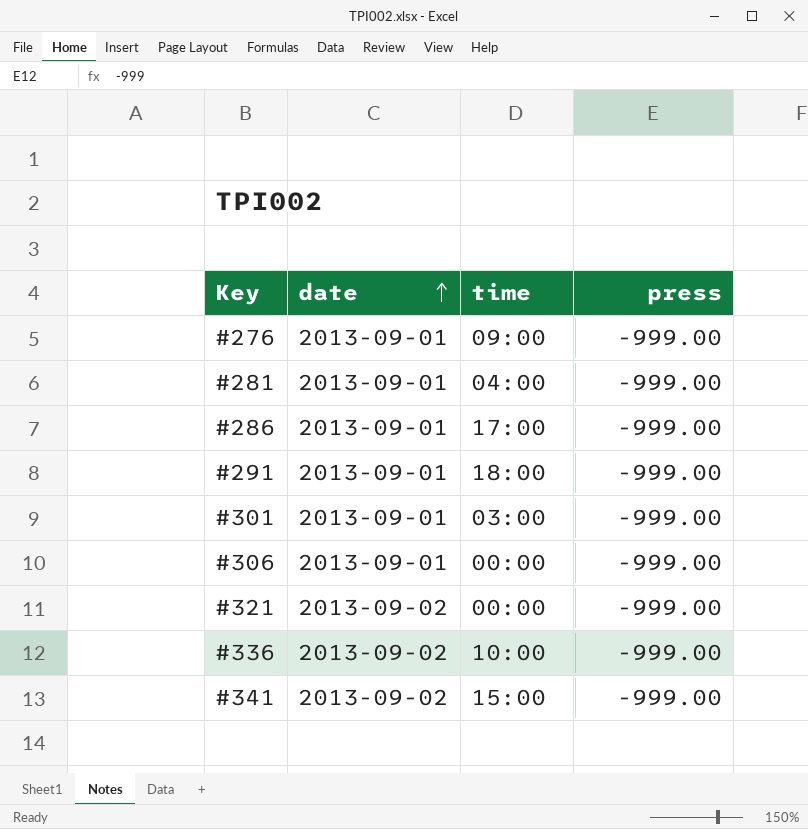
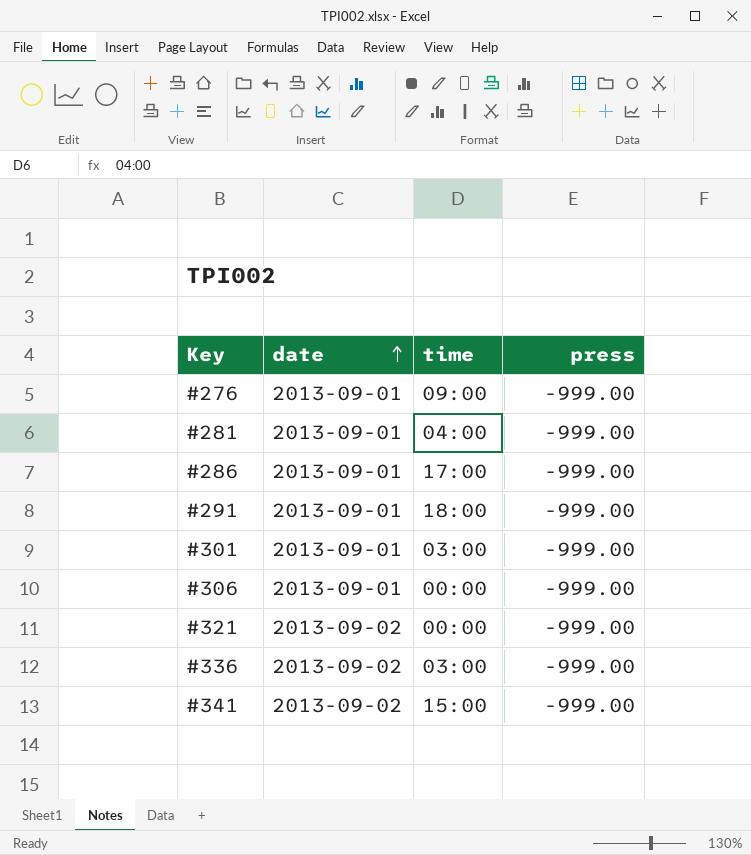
#336 | time: 10:00 -> 03:00

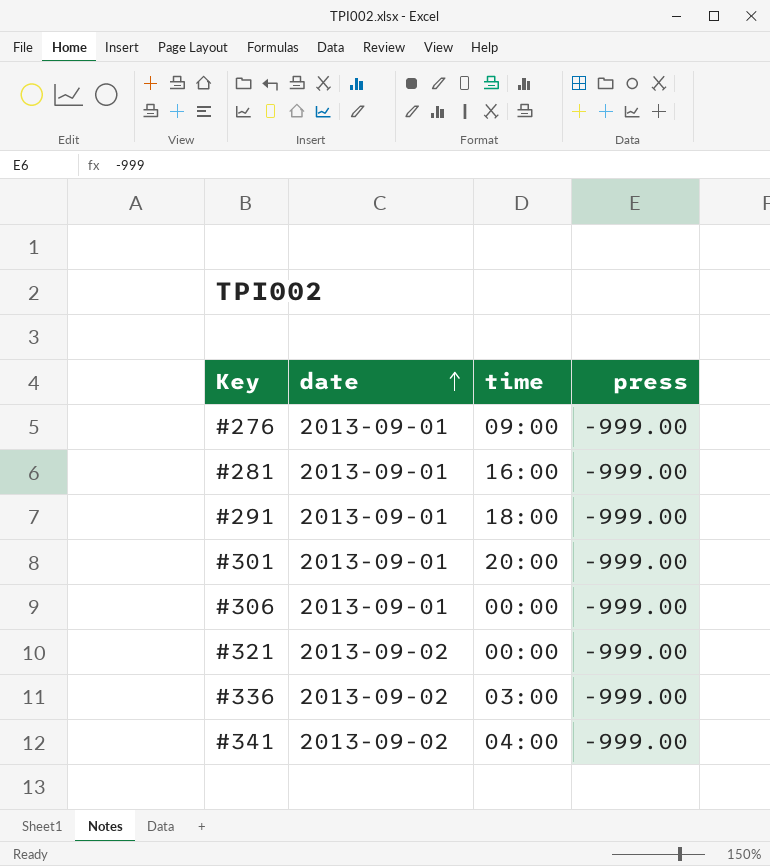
row #286: 2013-09-01 | 17:00 | -999.00 -> none
#281 | time: 04:00 -> 16:00
#301 | time: 03:00 -> 20:00
#341 | time: 15:00 -> 04:00

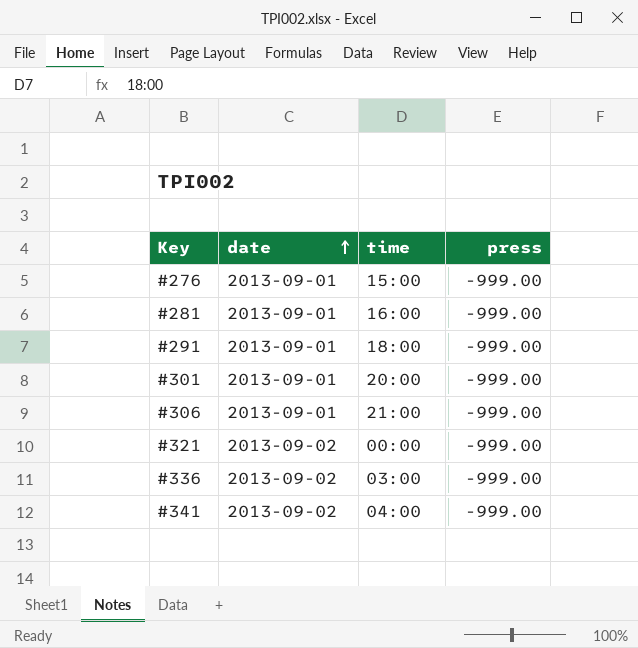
#276 | time: 09:00 -> 15:00
#306 | time: 00:00 -> 21:00

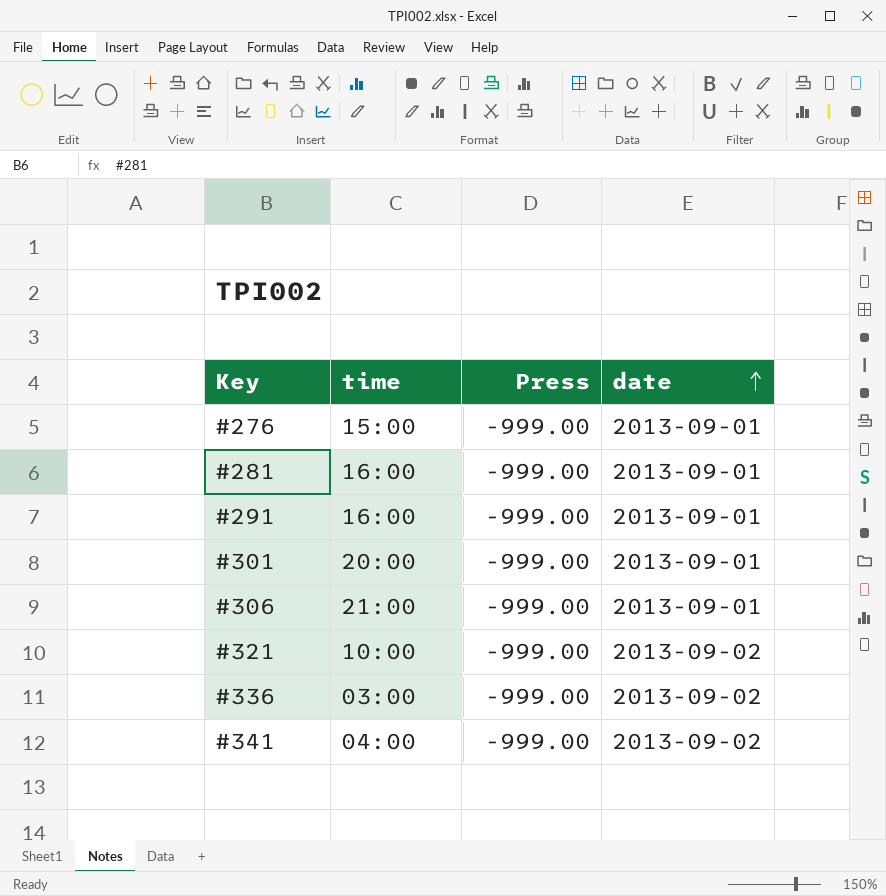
column name: press -> Press
column date | position: 2 -> 4
#291 | time: 18:00 -> 16:00
#321 | time: 00:00 -> 10:00

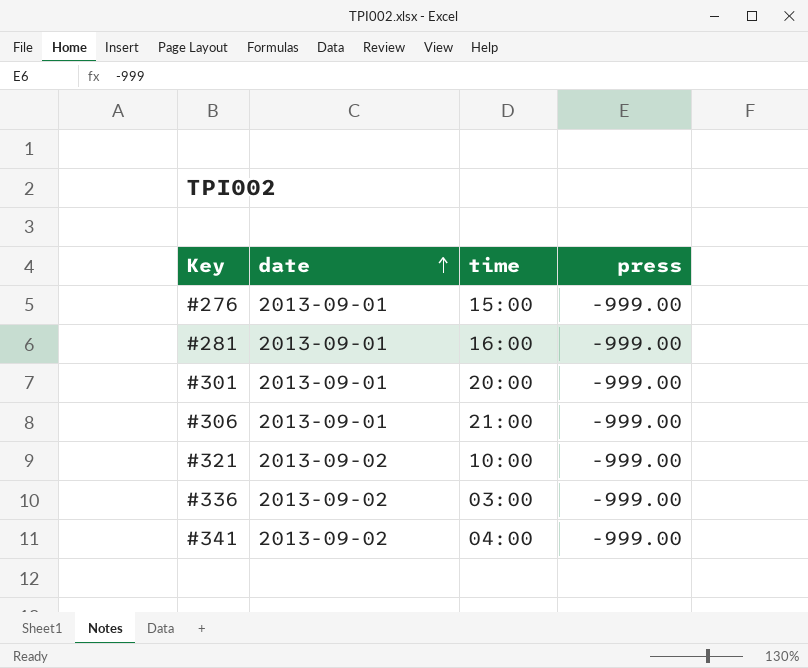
column date | position: 4 -> 2
column name: Press -> press
row #291: 16:00 | -999.00 | 2013-09-01 -> none

